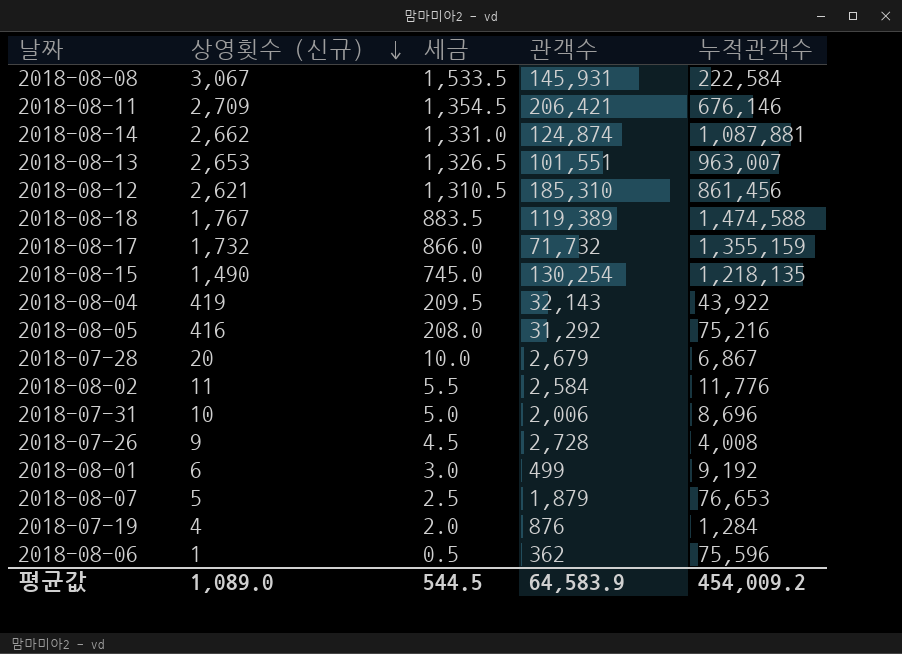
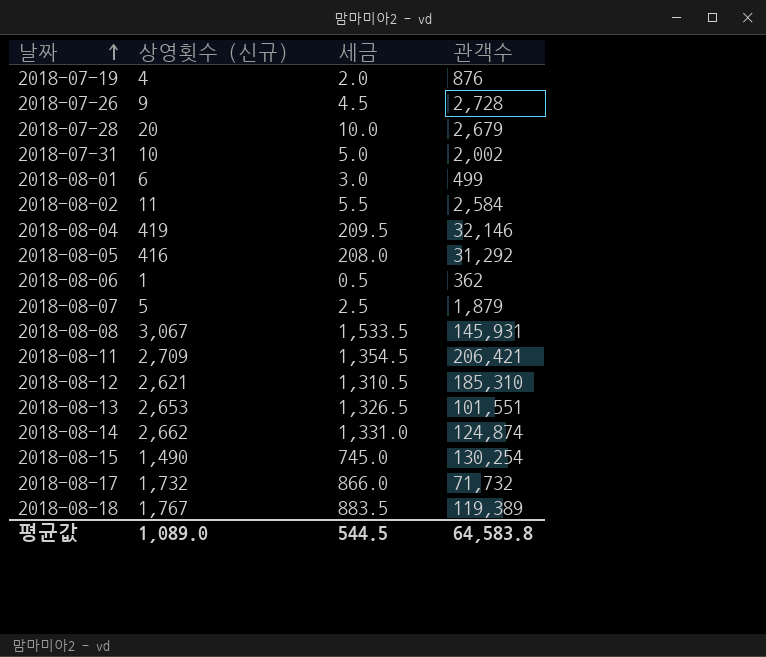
row order: 상영횟수 (신규) descending -> 날짜 ascending
column 누적관객수 | position: 5 -> none
2018-07-31 | 관객수: 2,006 -> 2,002
2018-08-04 | 관객수: 32,143 -> 32,146
평균값 | 관객수: 64,583.9 -> 64,583.8

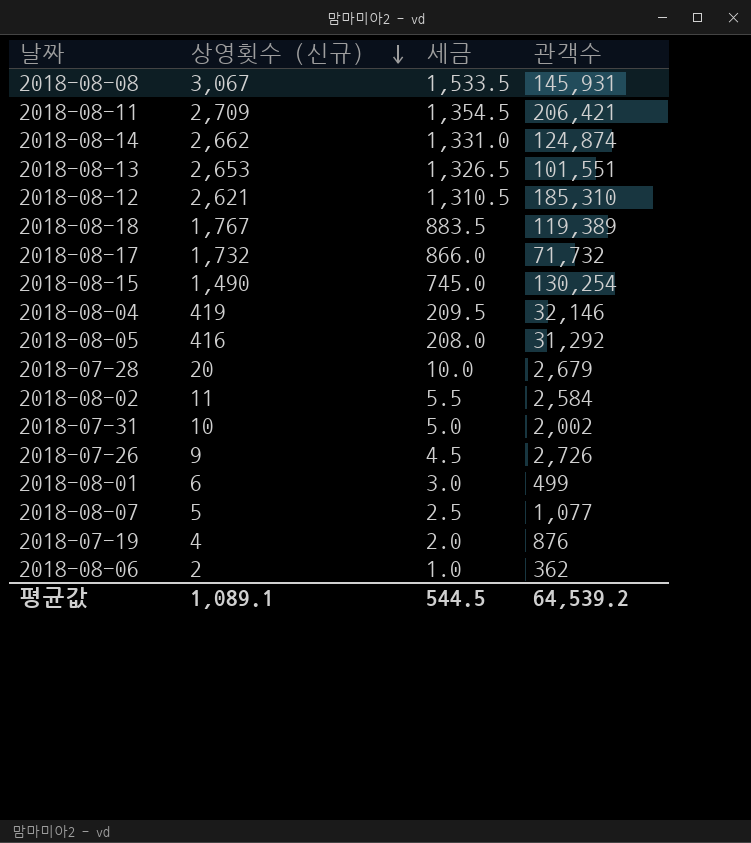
row order: 날짜 ascending -> 상영횟수 (신규) descending
2018-07-26 | 관객수: 2,728 -> 2,726
2018-08-07 | 관객수: 1,879 -> 1,077
2018-08-06 | 상영횟수 (신규): 1 -> 2
2018-08-06 | 세금: 0.5 -> 1.0
평균값 | 상영횟수 (신규): 1,089.0 -> 1,089.1
평균값 | 관객수: 64,583.8 -> 64,539.2

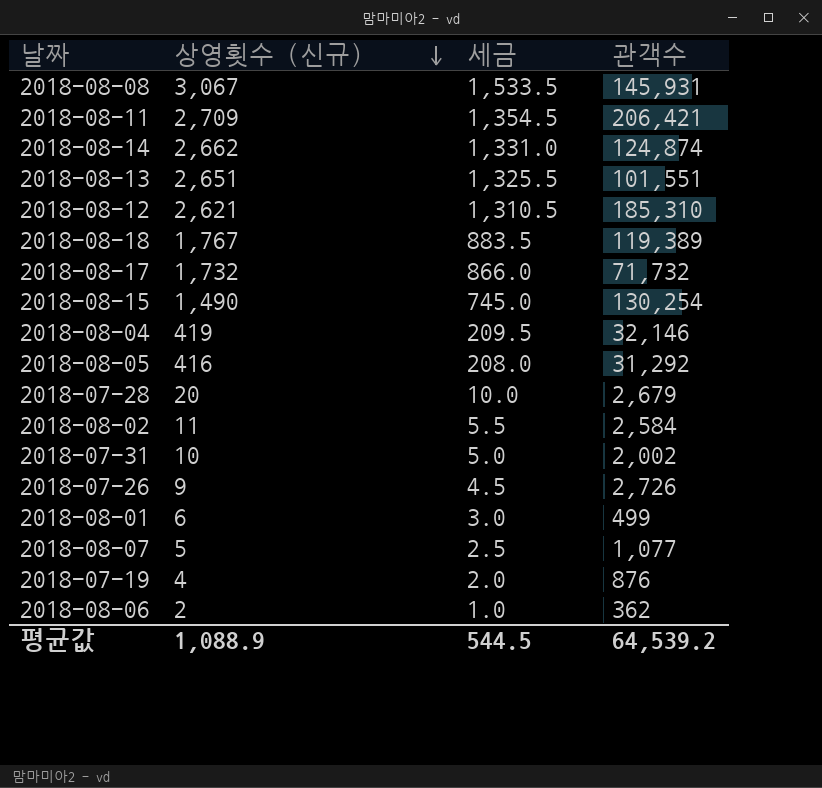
2018-08-13 | 상영횟수 (신규): 2,653 -> 2,651
2018-08-13 | 세금: 1,326.5 -> 1,325.5
평균값 | 상영횟수 (신규): 1,089.1 -> 1,088.9

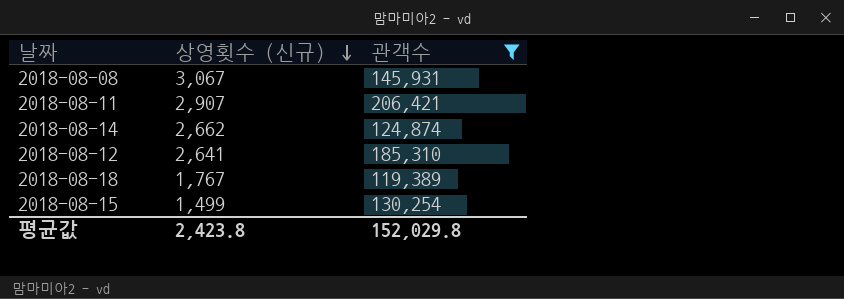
filter: none -> 관객수 >= 119,389
column 세금 | formula: [상영횟수 (신규)] * 0.5 -> none
2018-08-11 | 상영횟수 (신규): 2,709 -> 2,907
2018-08-12 | 상영횟수 (신규): 2,621 -> 2,641
2018-08-15 | 상영횟수 (신규): 1,490 -> 1,499
평균값 | 상영횟수 (신규): 1,088.9 -> 2,423.8
평균값 | 관객수: 64,539.2 -> 152,029.8

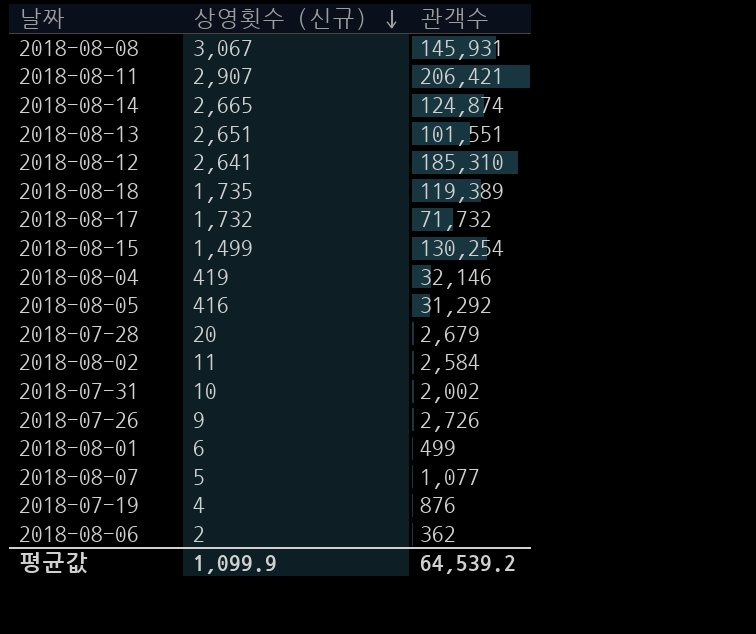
filter: 관객수 >= 119,389 -> none
2018-08-14 | 상영횟수 (신규): 2,662 -> 2,665
2018-08-18 | 상영횟수 (신규): 1,767 -> 1,735
평균값 | 상영횟수 (신규): 2,423.8 -> 1,099.9
평균값 | 관객수: 152,029.8 -> 64,539.2

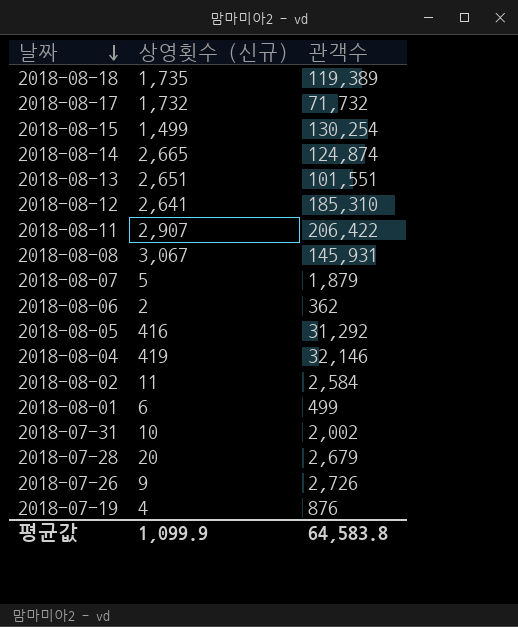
row order: 상영횟수 (신규) descending -> 날짜 descending
2018-08-11 | 관객수: 206,421 -> 206,422
2018-08-07 | 관객수: 1,077 -> 1,879
평균값 | 관객수: 64,539.2 -> 64,583.8

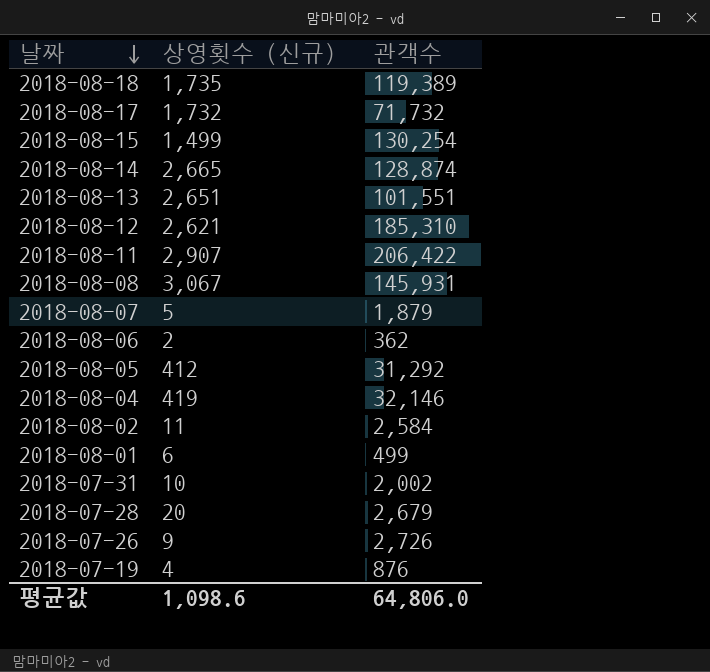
2018-08-14 | 관객수: 124,874 -> 128,874
2018-08-12 | 상영횟수 (신규): 2,641 -> 2,621
2018-08-05 | 상영횟수 (신규): 416 -> 412
평균값 | 상영횟수 (신규): 1,099.9 -> 1,098.6
평균값 | 관객수: 64,583.8 -> 64,806.0

